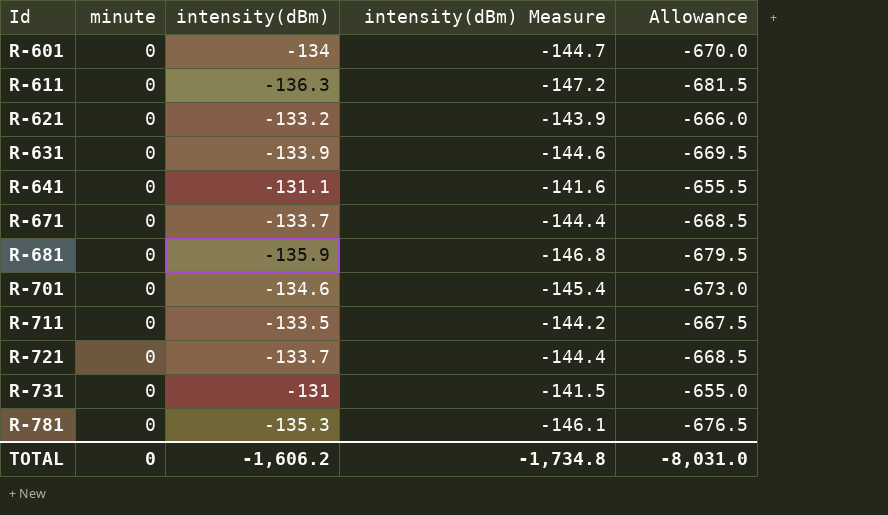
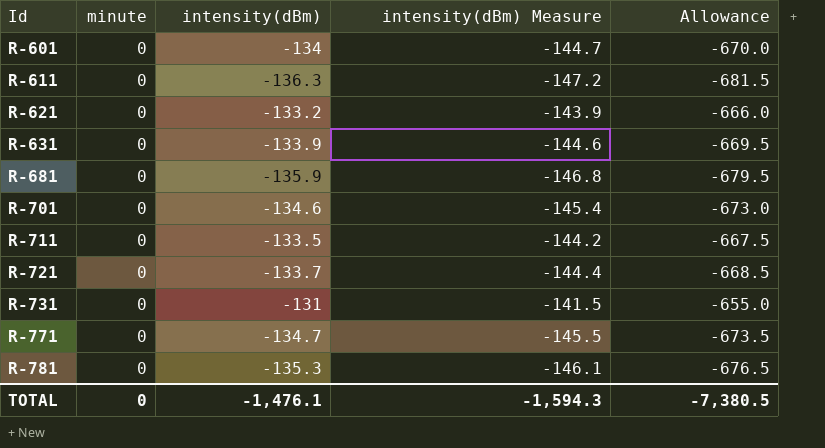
row R-641: 0 | -131.1 | -141.6 | -655.5 -> none
row R-671: 0 | -133.7 | -144.4 | -668.5 -> none
row R-771: none -> 0 | -134.7 | -145.5 | -673.5
TOTAL | intensity(dBm): -1,606.2 -> -1,476.1
TOTAL | intensity(dBm) Measure: -1,734.8 -> -1,594.3
TOTAL | Allowance: -8,031.0 -> -7,380.5

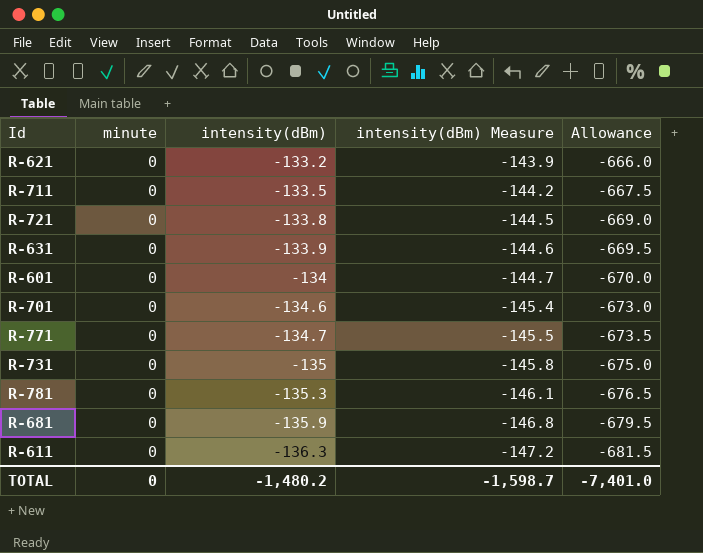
row order: Id ascending -> intensity(dBm) descending
R-721 | intensity(dBm): -133.7 -> -133.8
R-721 | intensity(dBm) Measure: -144.4 -> -144.5
R-721 | Allowance: -668.5 -> -669.0
R-731 | intensity(dBm): -131 -> -135
R-731 | intensity(dBm) Measure: -141.5 -> -145.8
R-731 | Allowance: -655.0 -> -675.0
TOTAL | intensity(dBm): -1,476.1 -> -1,480.2
TOTAL | intensity(dBm) Measure: -1,594.3 -> -1,598.7
TOTAL | Allowance: -7,380.5 -> -7,401.0

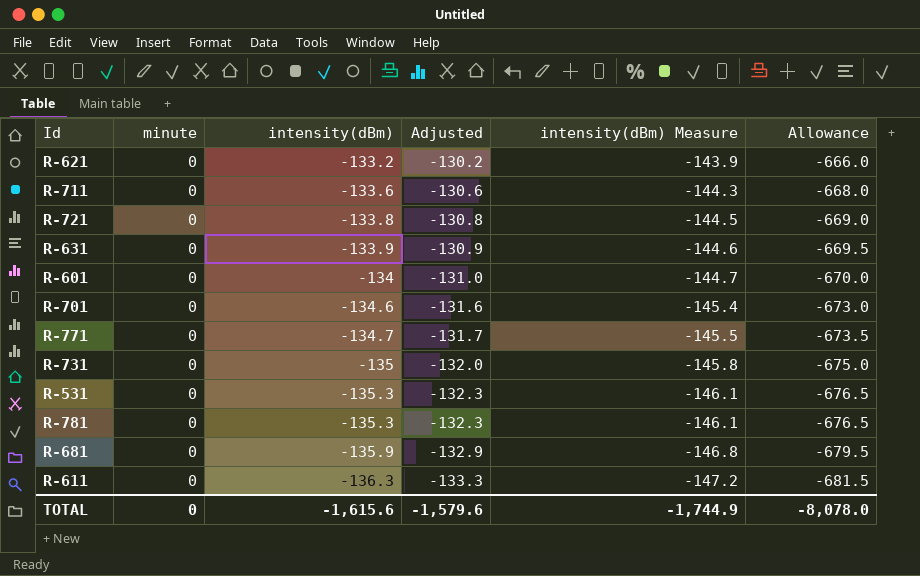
column Adjusted | formula: none -> [intensity(dBm)] + 3
R-711 | intensity(dBm): -133.5 -> -133.6
R-711 | intensity(dBm) Measure: -144.2 -> -144.3
R-711 | Allowance: -667.5 -> -668.0
row R-531: none -> 0 | -135.3 | -132.3 | -146.1 | -676.5
TOTAL | intensity(dBm): -1,480.2 -> -1,615.6
TOTAL | intensity(dBm) Measure: -1,598.7 -> -1,744.9
TOTAL | Allowance: -7,401.0 -> -8,078.0

